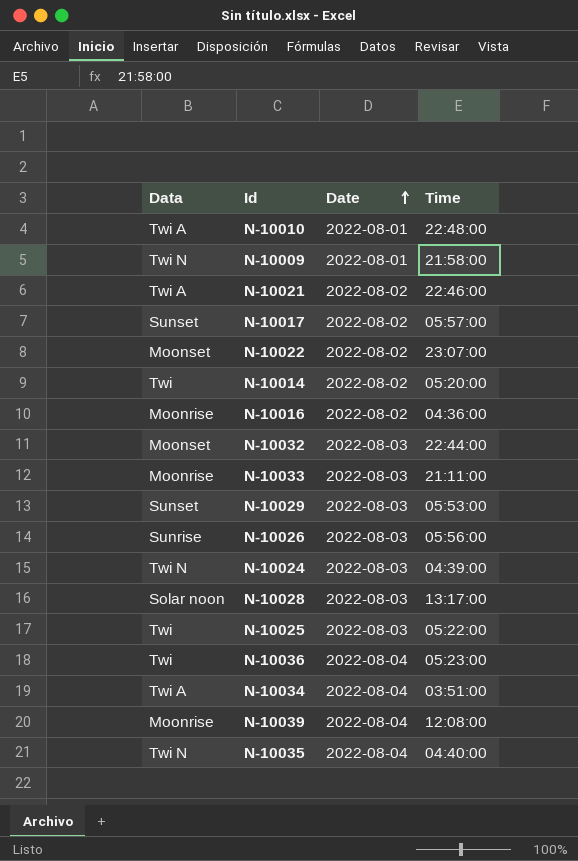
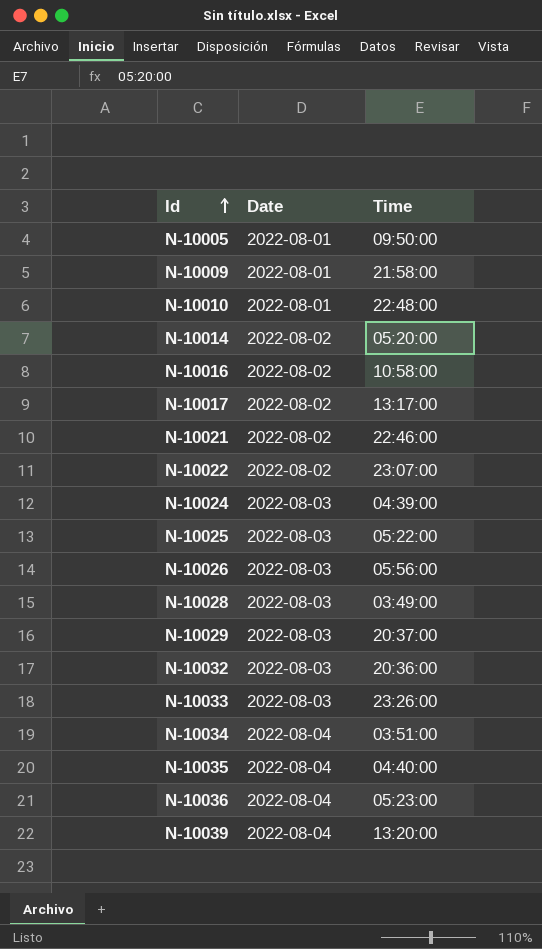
row order: Date ascending -> Id ascending
column Data | position: 1 -> none
row N-10005: none -> 2022-08-01 | 09:50:00
N-10016 | Time: 04:36:00 -> 10:58:00
N-10017 | Time: 05:57:00 -> 13:17:00
N-10028 | Time: 13:17:00 -> 03:49:00
N-10029 | Time: 05:53:00 -> 20:37:00
N-10032 | Time: 22:44:00 -> 20:36:00
N-10033 | Time: 21:11:00 -> 23:26:00
N-10039 | Time: 12:08:00 -> 13:20:00

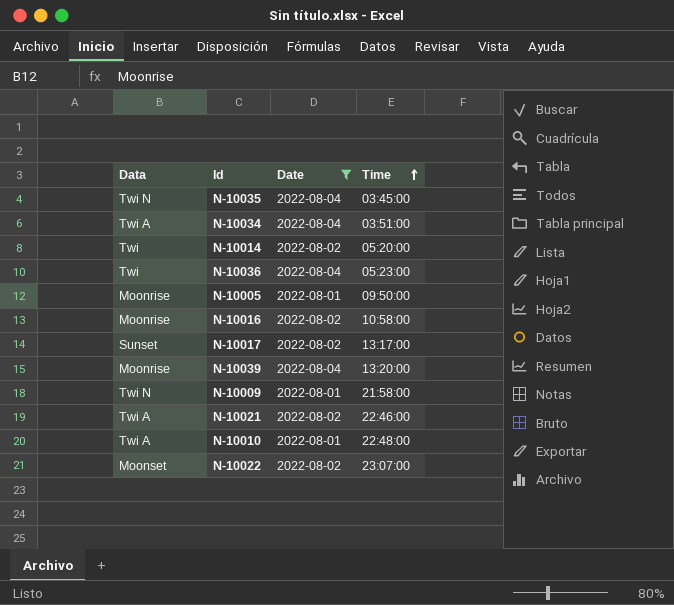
filter: none -> Date != 2022-08-03
row order: Id ascending -> Time ascending
column Data | position: none -> 1
N-10035 | Time: 04:40:00 -> 03:45:00

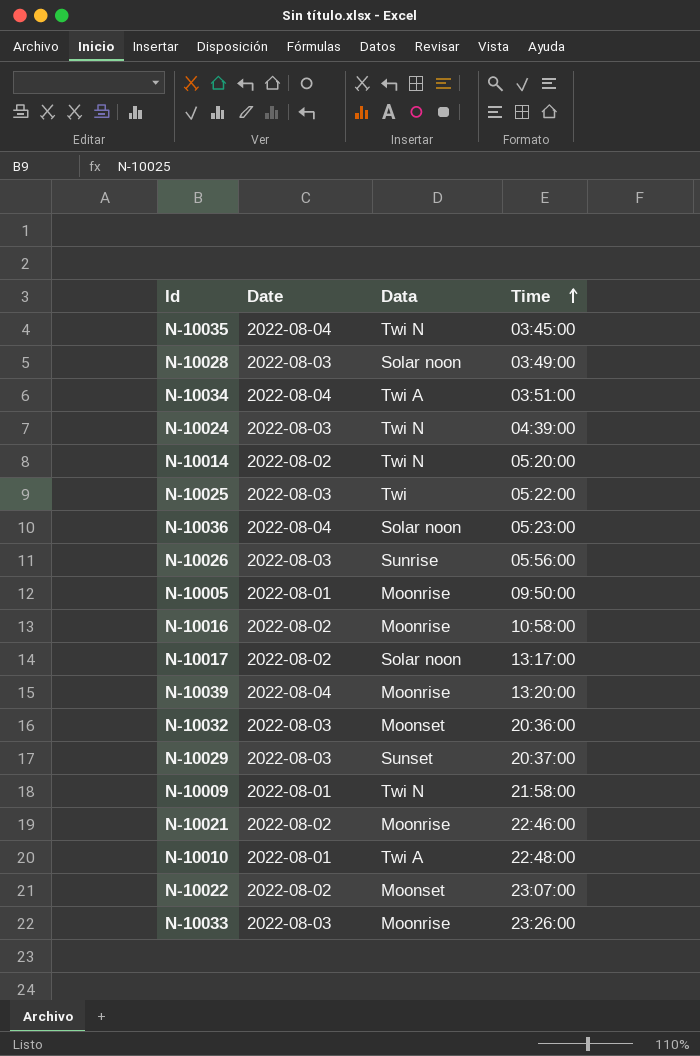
filter: Date != 2022-08-03 -> none
column Data | position: 1 -> 3
N-10014 | Data: Twi -> Twi N
N-10036 | Data: Twi -> Solar noon
N-10017 | Data: Sunset -> Solar noon
N-10021 | Data: Twi A -> Moonrise

